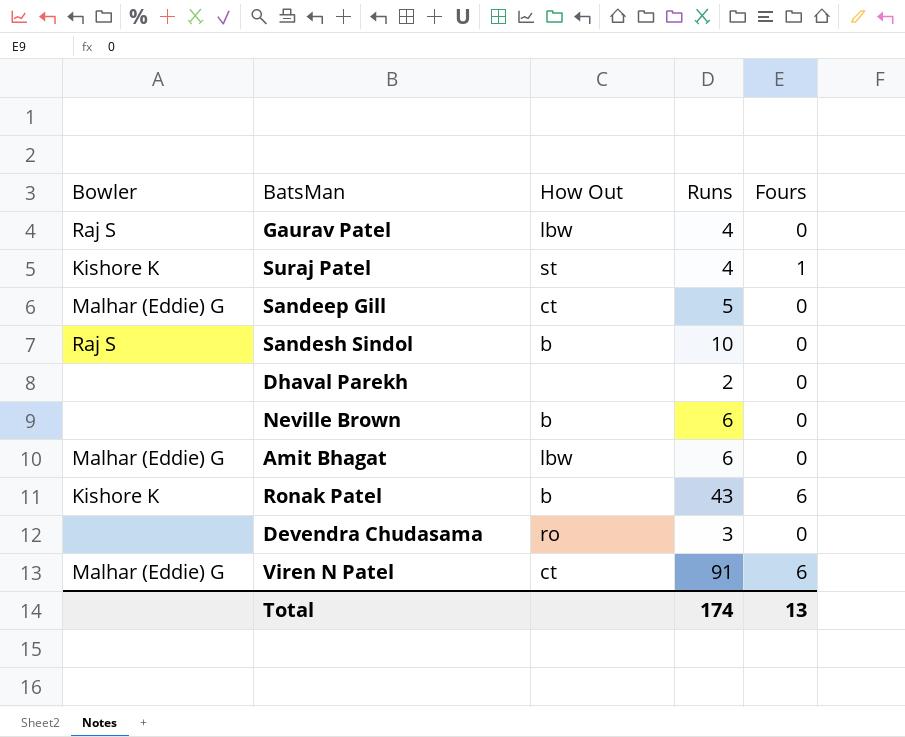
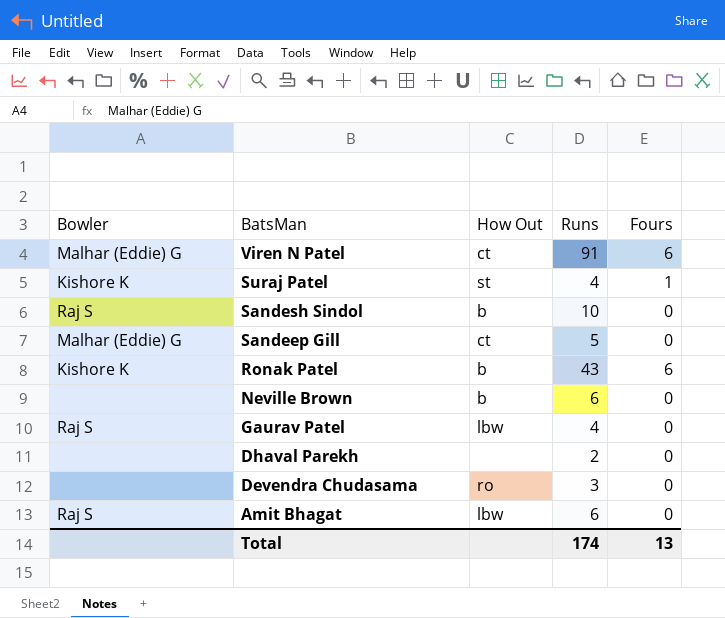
row order: none -> BatsMan descending
Amit Bhagat | Bowler: Malhar (Eddie) G -> Raj S

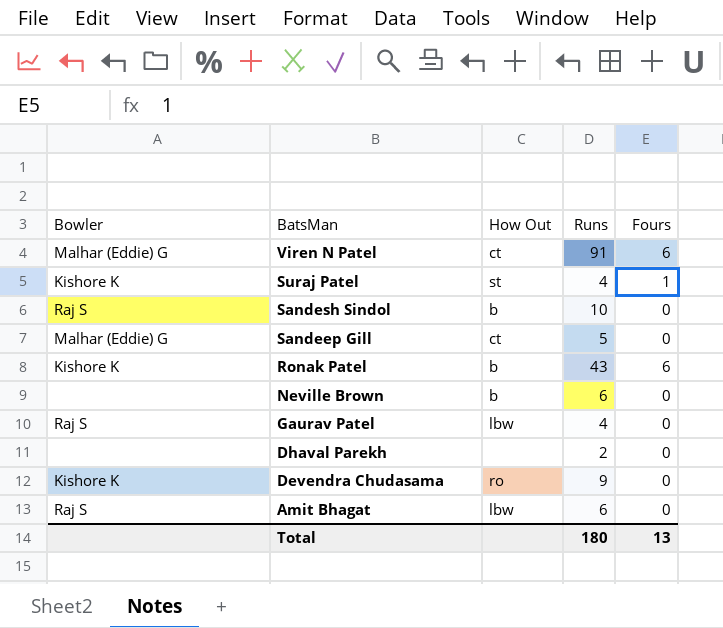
Devendra Chudasama | Bowler: none -> Kishore K
Devendra Chudasama | Runs: 3 -> 9
Total | Runs: 174 -> 180

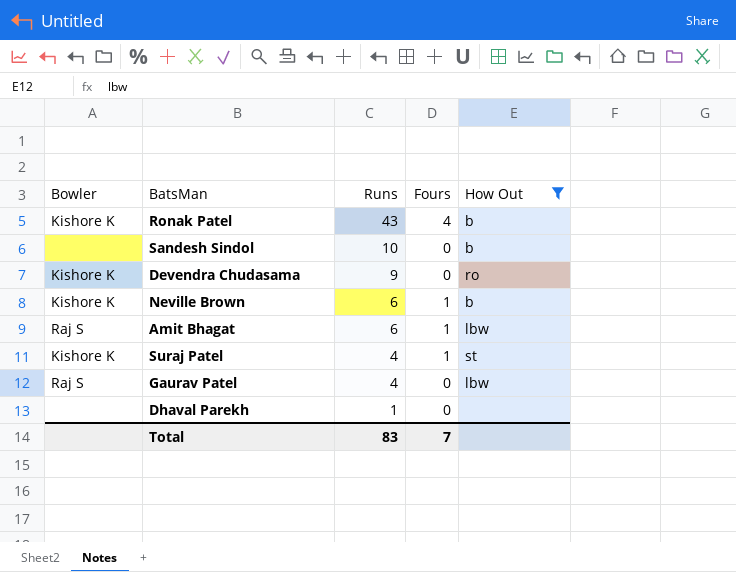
filter: none -> How Out != ct
row order: BatsMan descending -> Runs descending
column How Out | position: 3 -> 5
Ronak Patel | Fours: 6 -> 4
Sandesh Sindol | Bowler: Raj S -> none
Neville Brown | Bowler: none -> Kishore K
Neville Brown | Fours: 0 -> 1
Amit Bhagat | Fours: 0 -> 1
Dhaval Parekh | Runs: 2 -> 1
Total | Runs: 180 -> 83
Total | Fours: 13 -> 7

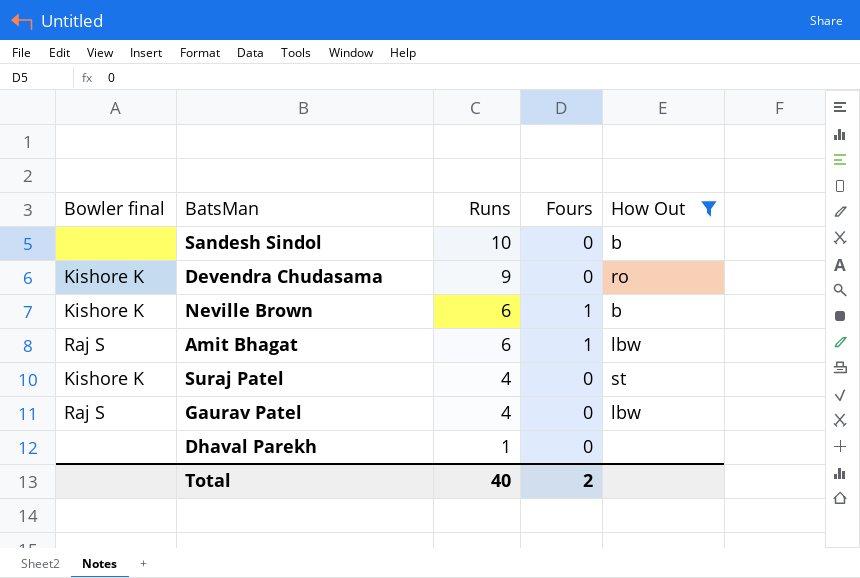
column name: Bowler -> Bowler final
row Ronak Patel: Kishore K | 43 | 4 | b -> none
Suraj Patel | Fours: 1 -> 0
Total | Runs: 83 -> 40
Total | Fours: 7 -> 2

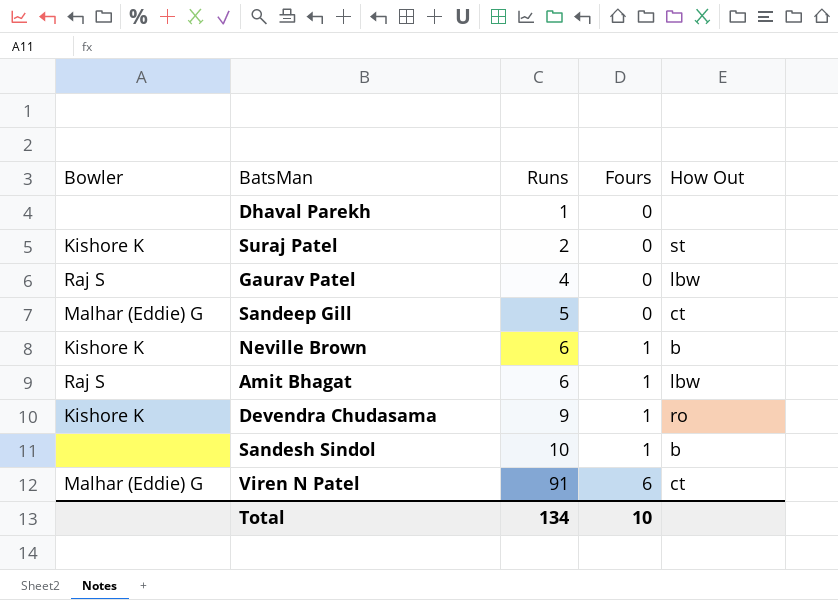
filter: How Out != ct -> none
row order: Runs descending -> Runs ascending
column name: Bowler final -> Bowler
Suraj Patel | Runs: 4 -> 2
Devendra Chudasama | Fours: 0 -> 1
Sandesh Sindol | Fours: 0 -> 1
Total | Runs: 40 -> 134
Total | Fours: 2 -> 10

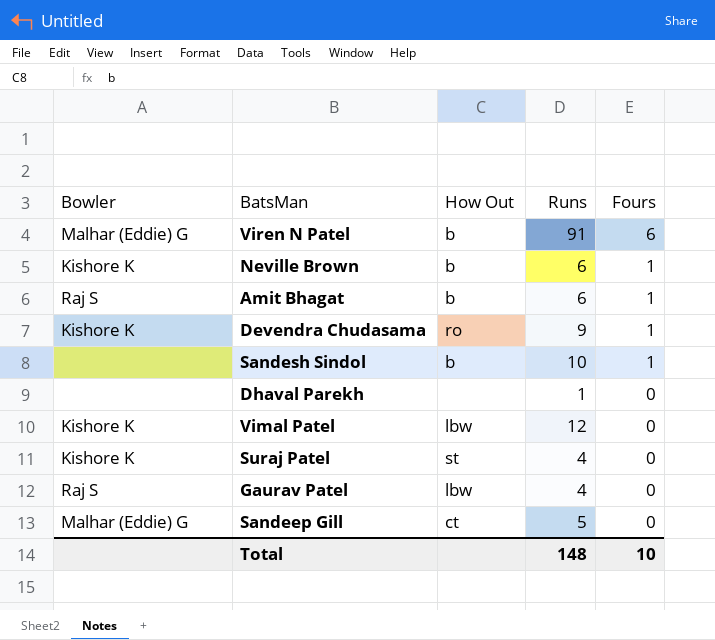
row order: Runs ascending -> Fours descending
column How Out | position: 5 -> 3
Viren N Patel | How Out: ct -> b
Amit Bhagat | How Out: lbw -> b
row Vimal Patel: none -> Kishore K | lbw | 12 | 0
Suraj Patel | Runs: 2 -> 4
Total | Runs: 134 -> 148

